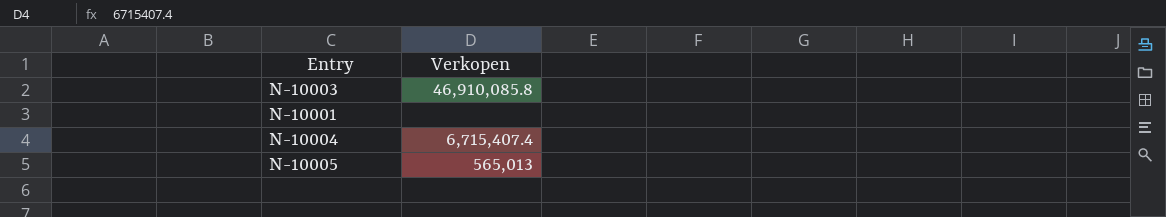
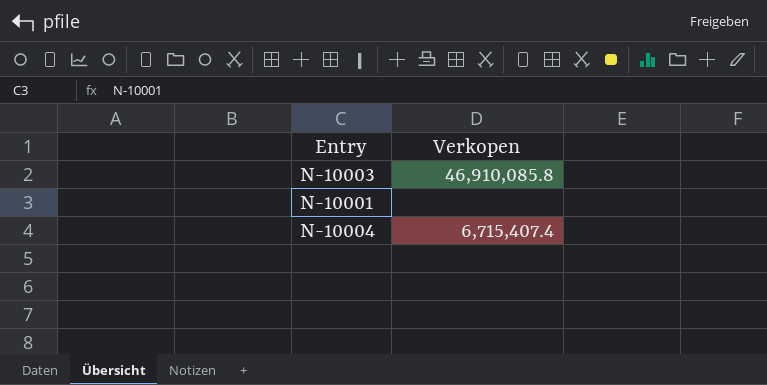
row N-10005: 565,013 -> none

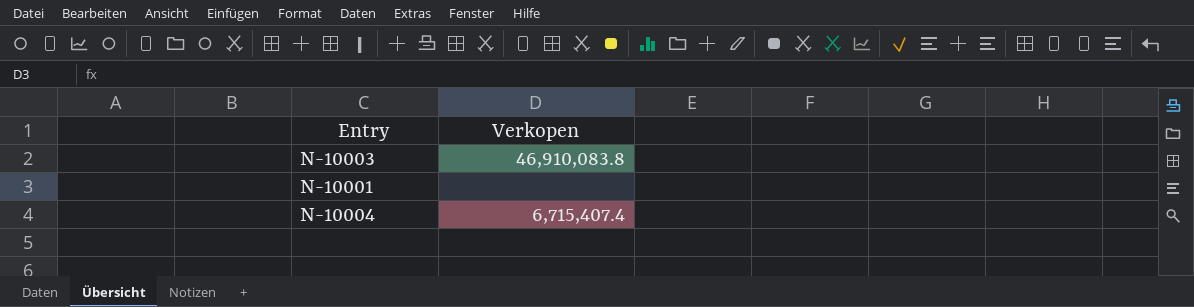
N-10003 | Verkopen: 46,910,085.8 -> 46,910,083.8

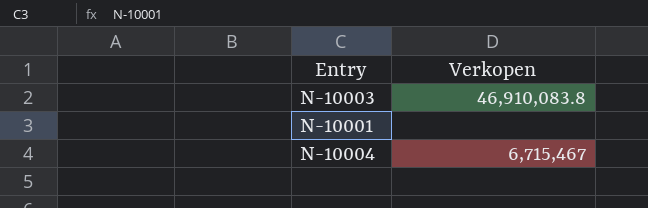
N-10004 | Verkopen: 6,715,407.4 -> 6,715,467

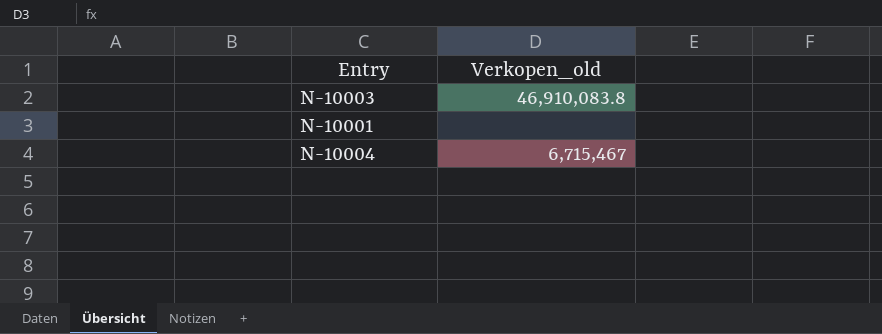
column name: Verkopen -> Verkopen_old

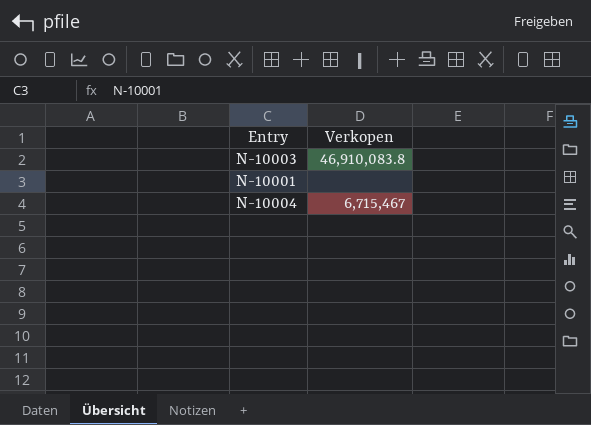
column name: Verkopen_old -> Verkopen

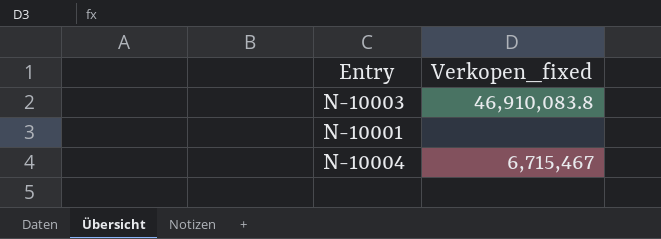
column name: Verkopen -> Verkopen_fixed

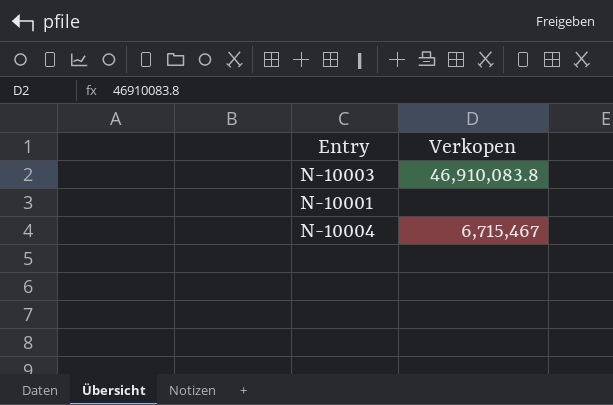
column name: Verkopen_fixed -> Verkopen

